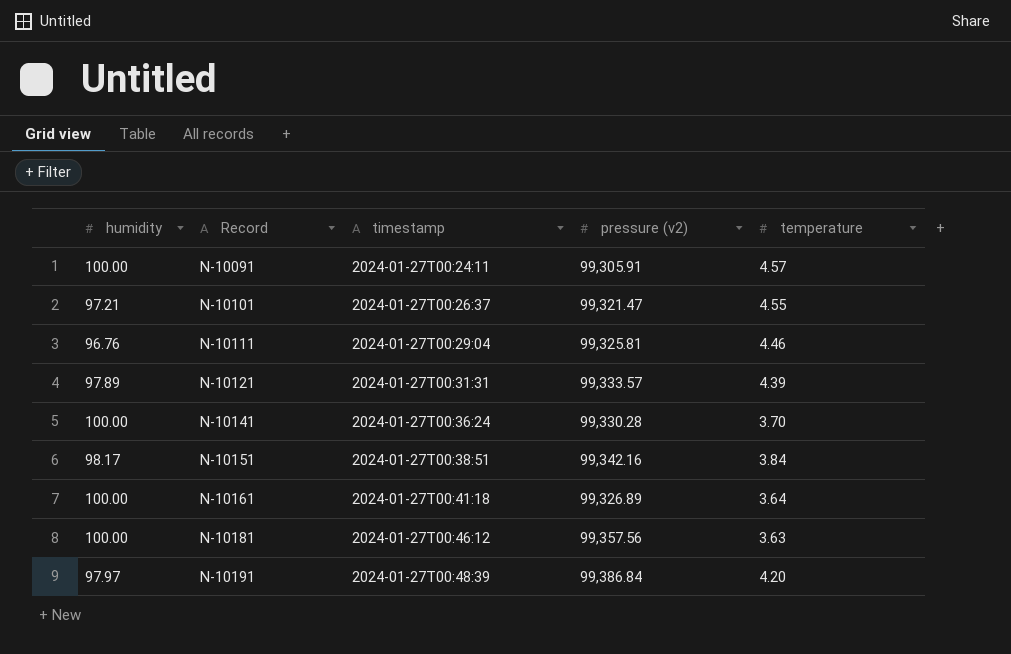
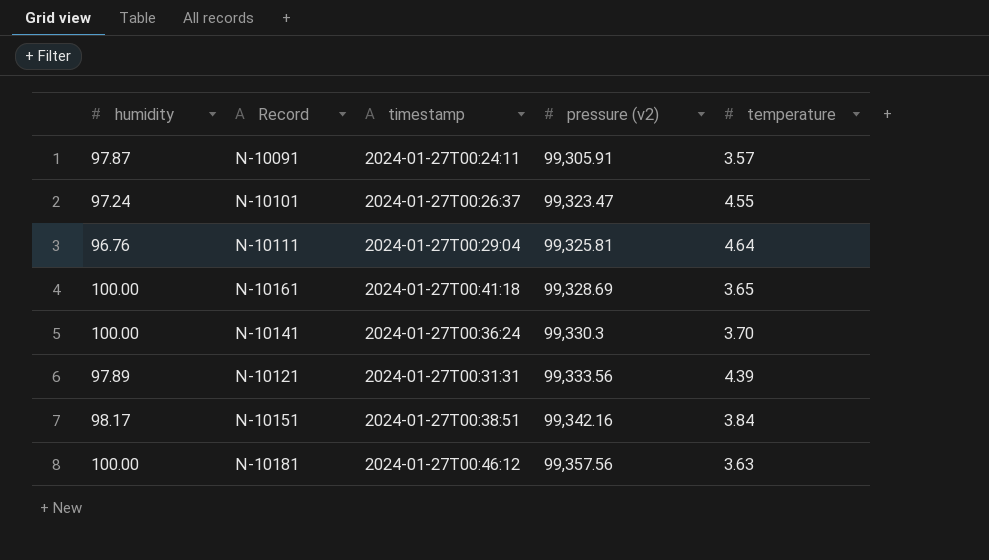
row order: Record ascending -> pressure (v2) ascending
row N-10191: 97.97 | 2024-01-27T00:48:39 | 99,386.84 | 4.20 -> none
N-10091 | humidity: 100.00 -> 97.87
N-10091 | temperature: 4.57 -> 3.57
N-10101 | humidity: 97.21 -> 97.24
N-10101 | pressure (v2): 99,321.47 -> 99,323.47
N-10111 | temperature: 4.46 -> 4.64
N-10161 | pressure (v2): 99,326.89 -> 99,328.69
N-10161 | temperature: 3.64 -> 3.65
N-10141 | pressure (v2): 99,330.28 -> 99,330.3
N-10121 | pressure (v2): 99,333.57 -> 99,333.56

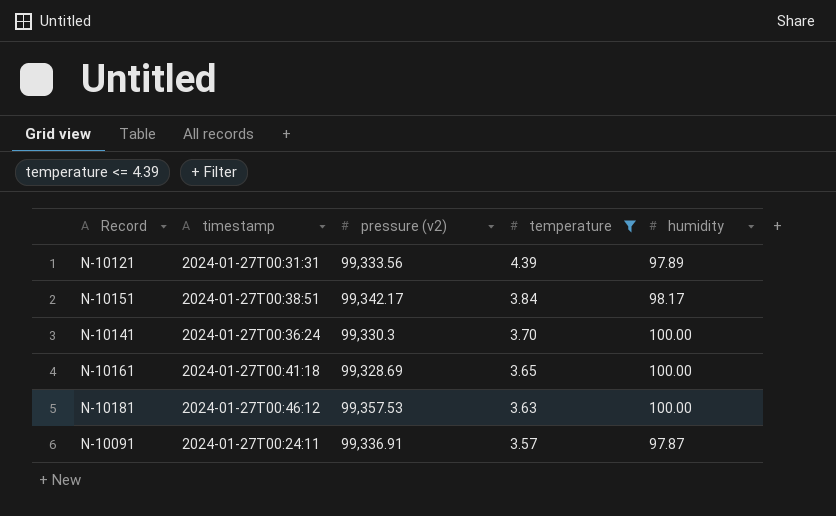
filter: none -> temperature <= 4.39
row order: pressure (v2) ascending -> temperature descending
column humidity | position: 1 -> 5
N-10151 | pressure (v2): 99,342.16 -> 99,342.17
N-10181 | pressure (v2): 99,357.56 -> 99,357.53
N-10091 | pressure (v2): 99,305.91 -> 99,336.91

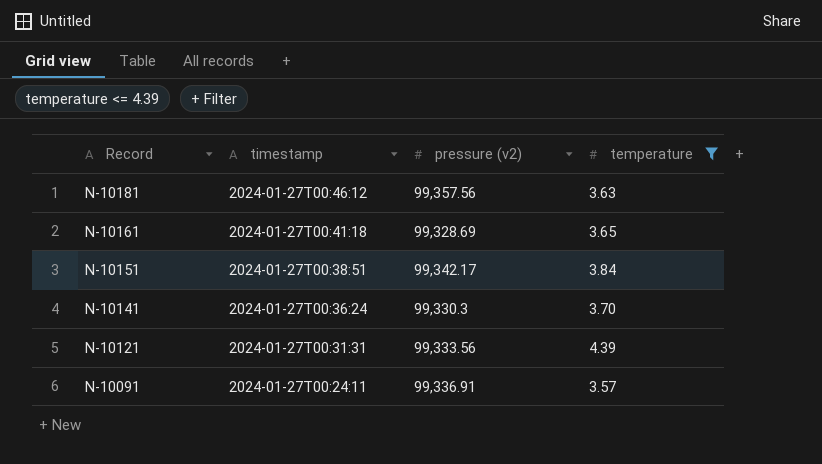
row order: temperature descending -> Record descending
column humidity | position: 5 -> none
N-10181 | pressure (v2): 99,357.53 -> 99,357.56

